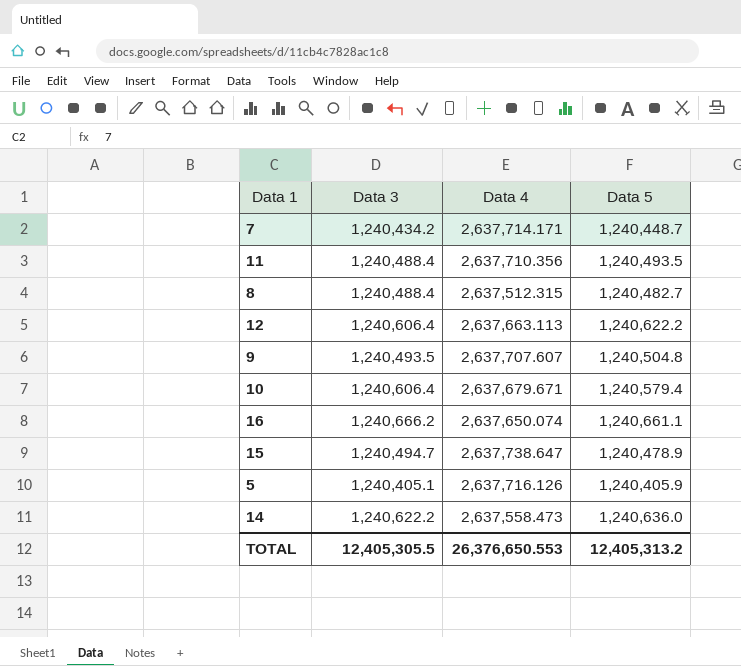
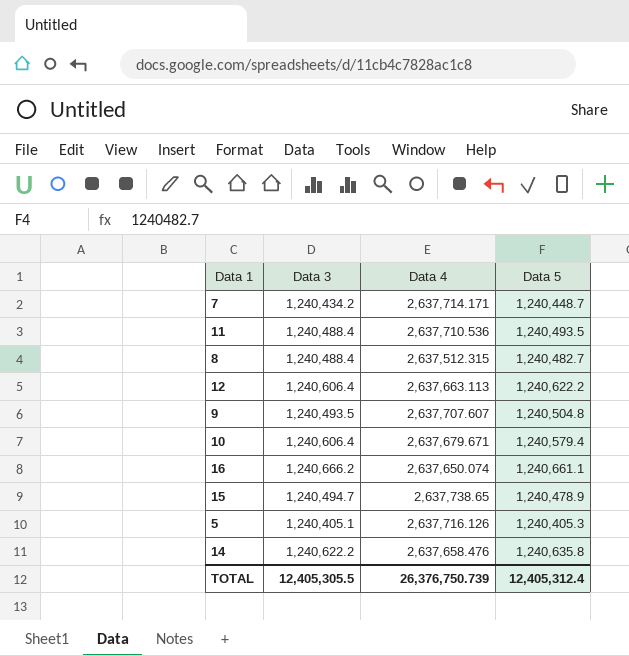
11 | Data 4: 2,637,710.356 -> 2,637,710.536
15 | Data 4: 2,637,738.647 -> 2,637,738.65
5 | Data 5: 1,240,405.9 -> 1,240,405.3
14 | Data 4: 2,637,558.473 -> 2,637,658.476
14 | Data 5: 1,240,636.0 -> 1,240,635.8
TOTAL | Data 4: 26,376,650.553 -> 26,376,750.739
TOTAL | Data 5: 12,405,313.2 -> 12,405,312.4

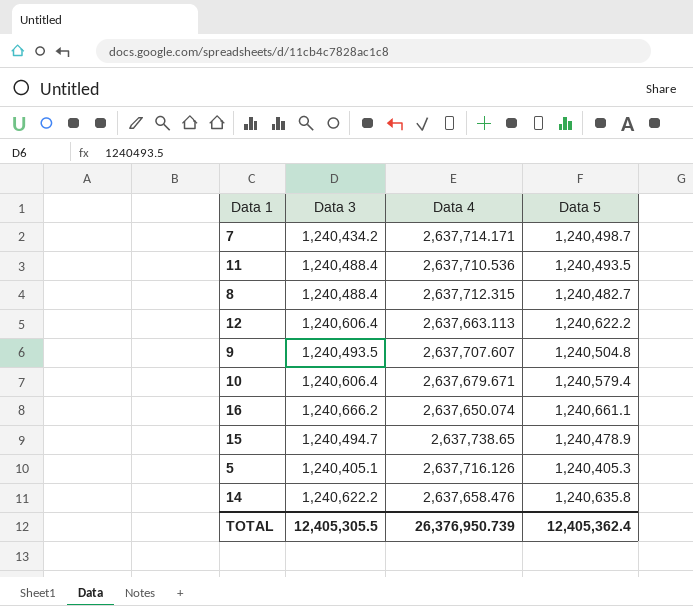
7 | Data 5: 1,240,448.7 -> 1,240,498.7
8 | Data 4: 2,637,512.315 -> 2,637,712.315
TOTAL | Data 4: 26,376,750.739 -> 26,376,950.739
TOTAL | Data 5: 12,405,312.4 -> 12,405,362.4

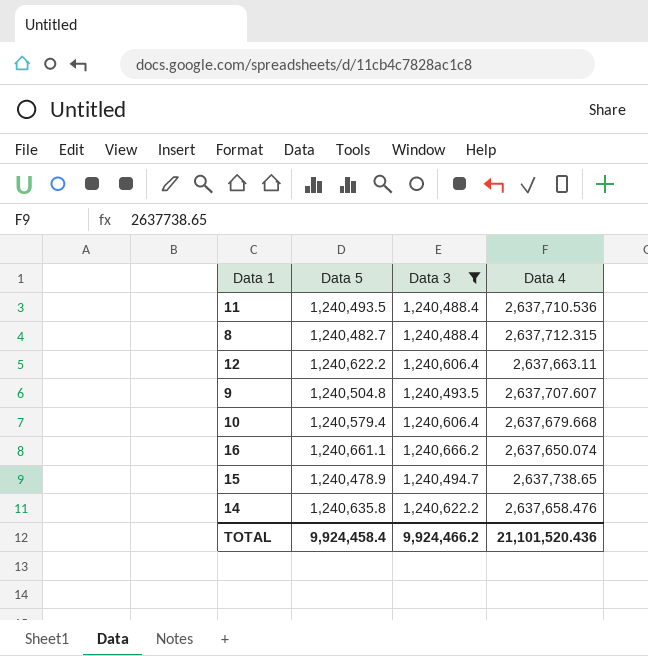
filter: none -> Data 3 >= 1,240,488.4
column Data 5 | position: 4 -> 2
12 | Data 4: 2,637,663.113 -> 2,637,663.11
10 | Data 4: 2,637,679.671 -> 2,637,679.668
TOTAL | Data 5: 12,405,362.4 -> 9,924,458.4
TOTAL | Data 3: 12,405,305.5 -> 9,924,466.2
TOTAL | Data 4: 26,376,950.739 -> 21,101,520.436

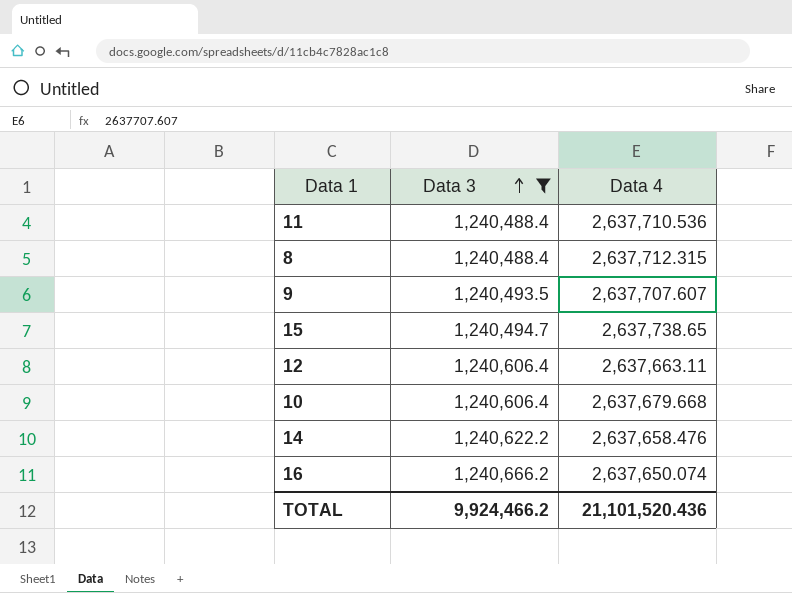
row order: none -> Data 3 ascending
column Data 5 | position: 2 -> none

